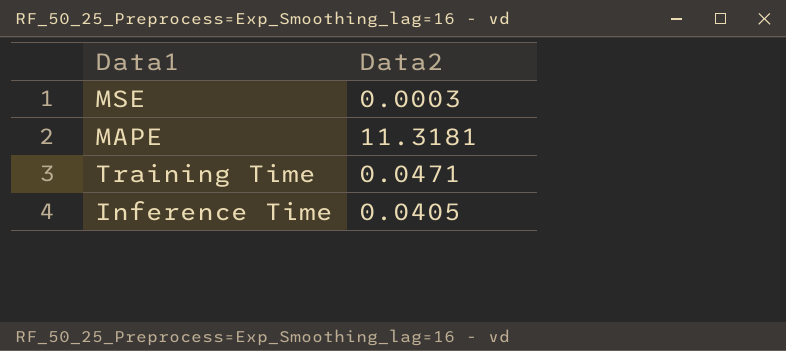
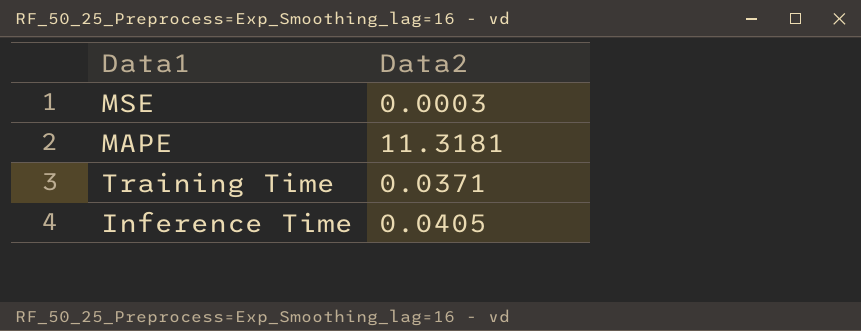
Training Time | Data2: 0.0471 -> 0.0371

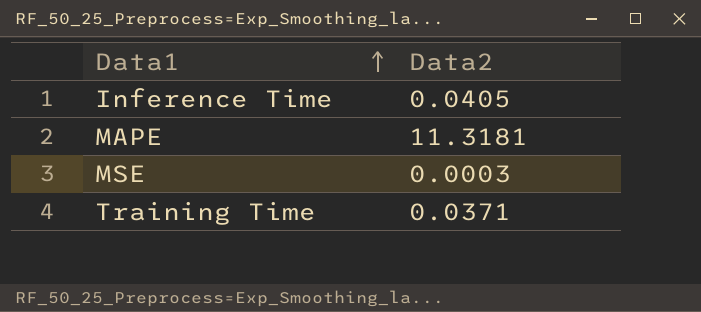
row order: none -> Data1 ascending

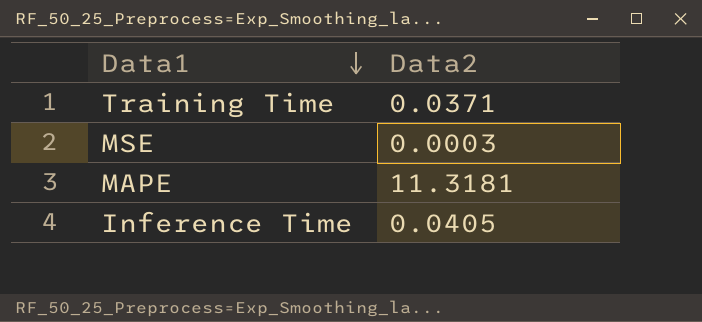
row order: Data1 ascending -> Data1 descending

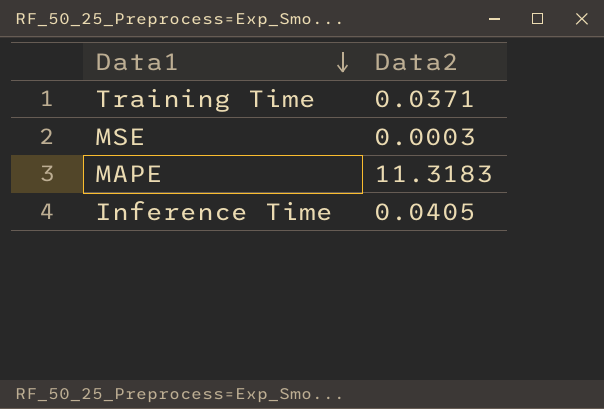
MAPE | Data2: 11.3181 -> 11.3183

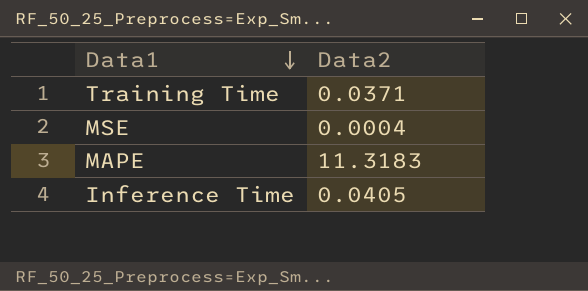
MSE | Data2: 0.0003 -> 0.0004

